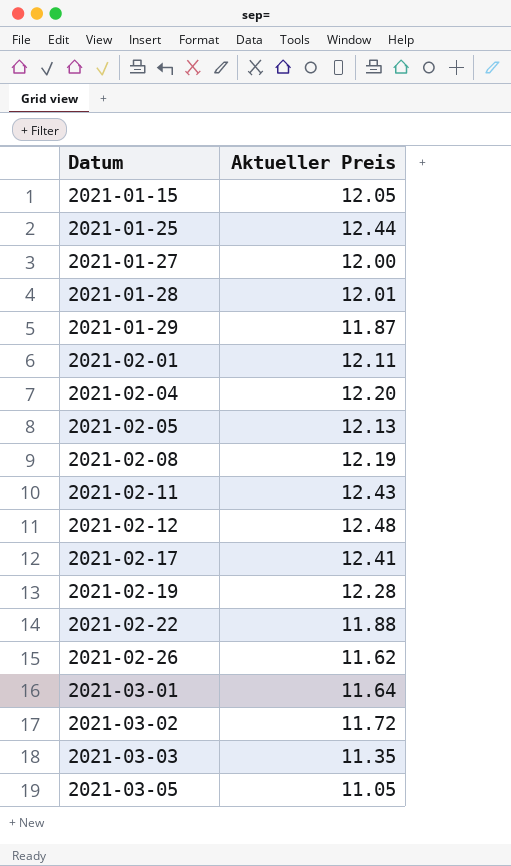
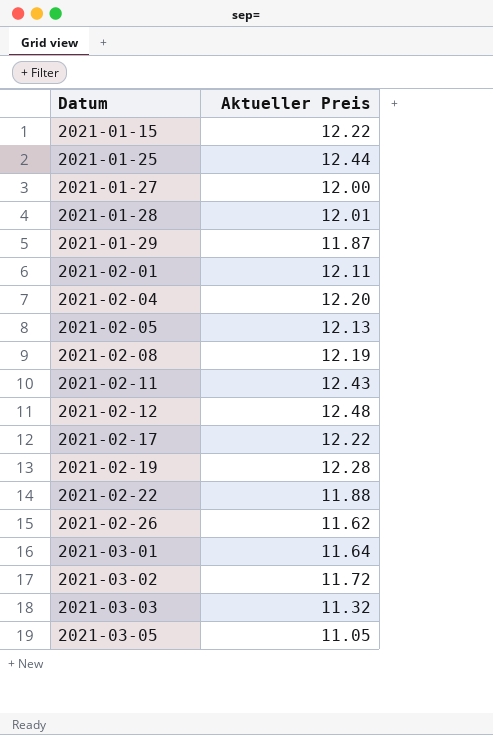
2021-01-15 | Aktueller Preis: 12.05 -> 12.22
2021-02-17 | Aktueller Preis: 12.41 -> 12.22
2021-03-03 | Aktueller Preis: 11.35 -> 11.32

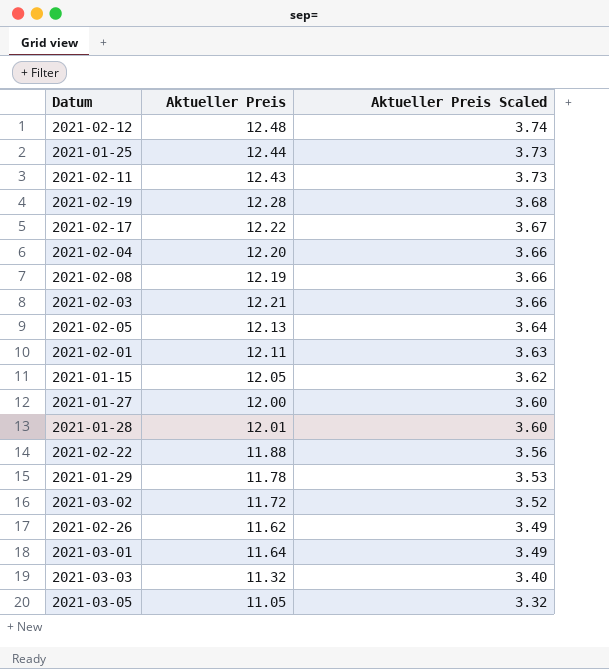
row order: Datum ascending -> Aktueller Preis Scaled descending
column Aktueller Preis Scaled | formula: none -> [Aktueller Preis] * 0.3
row 2021-02-03: none -> 12.21 | 3.66
2021-01-15 | Aktueller Preis: 12.22 -> 12.05
2021-01-29 | Aktueller Preis: 11.87 -> 11.78

